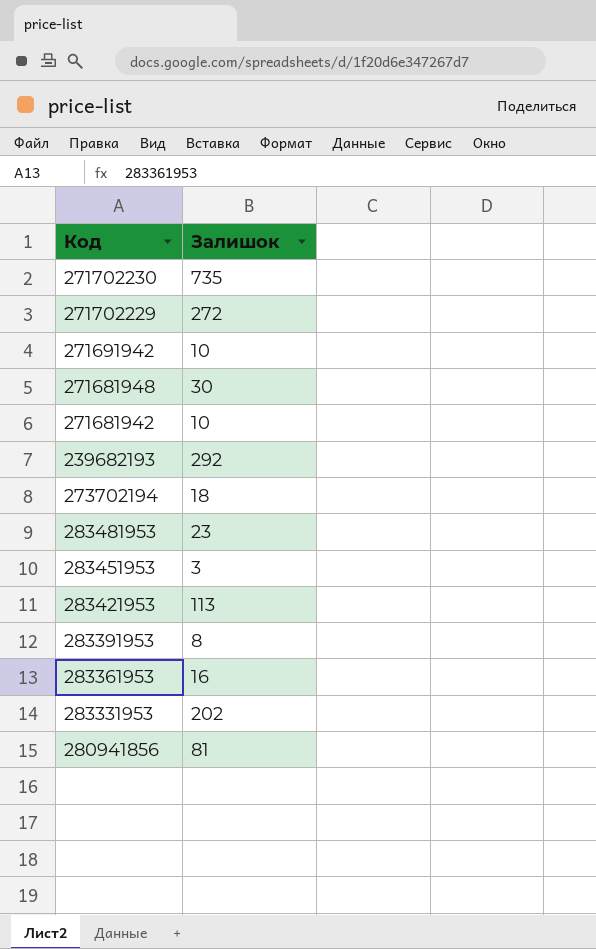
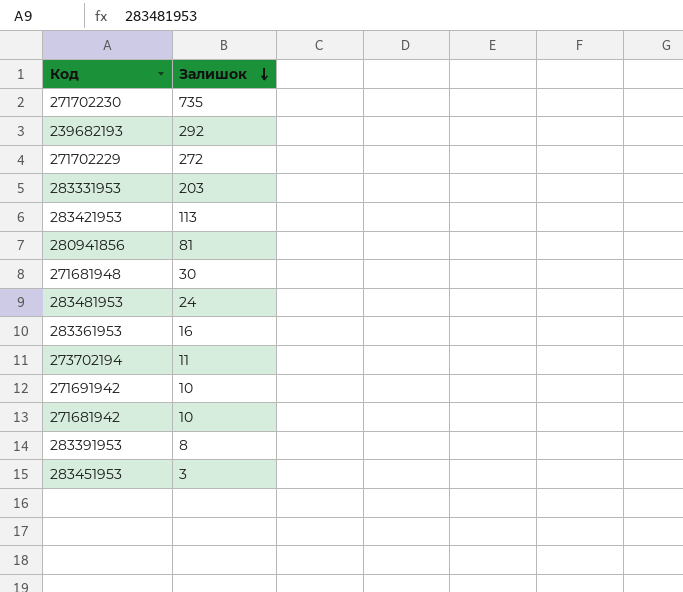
row order: none -> Залишок descending
283331953 | Залишок: 202 -> 203
283481953 | Залишок: 23 -> 24
273702194 | Залишок: 18 -> 11

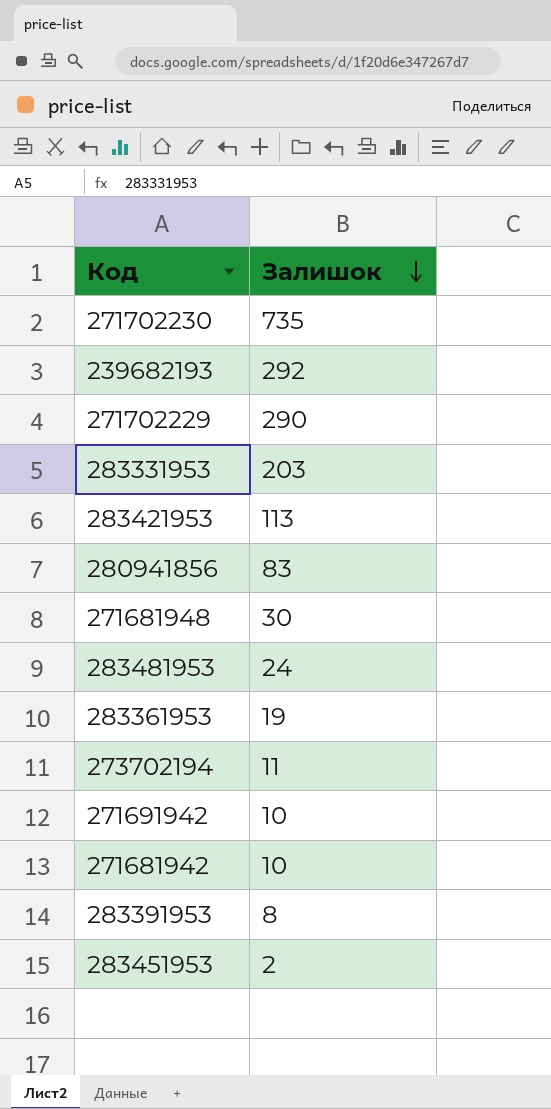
271702229 | Залишок: 272 -> 290
280941856 | Залишок: 81 -> 83
283361953 | Залишок: 16 -> 19
283451953 | Залишок: 3 -> 2

